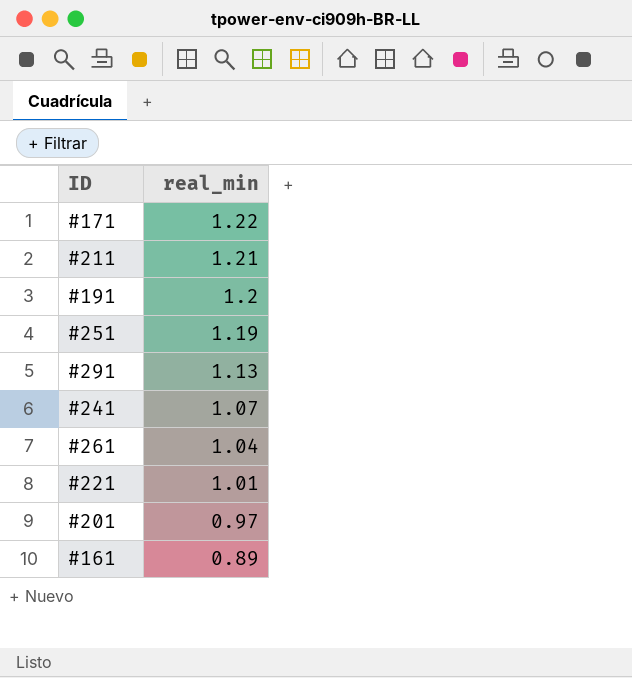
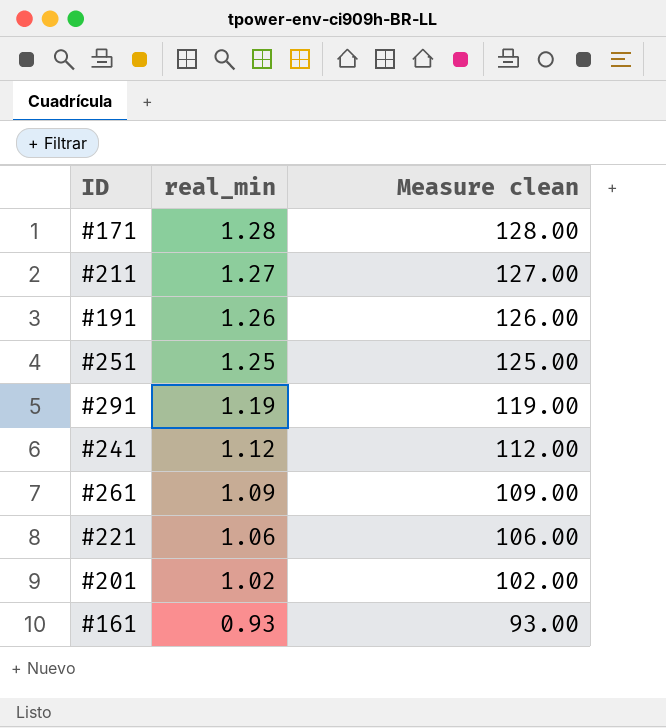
column Measure clean | formula: none -> [real_min] * 100
#171 | real_min: 1.22 -> 1.28
#211 | real_min: 1.21 -> 1.27
#191 | real_min: 1.2 -> 1.26
#251 | real_min: 1.19 -> 1.25
#291 | real_min: 1.13 -> 1.19
#241 | real_min: 1.07 -> 1.12
#261 | real_min: 1.04 -> 1.09
#221 | real_min: 1.01 -> 1.06
#201 | real_min: 0.97 -> 1.02
#161 | real_min: 0.89 -> 0.93

